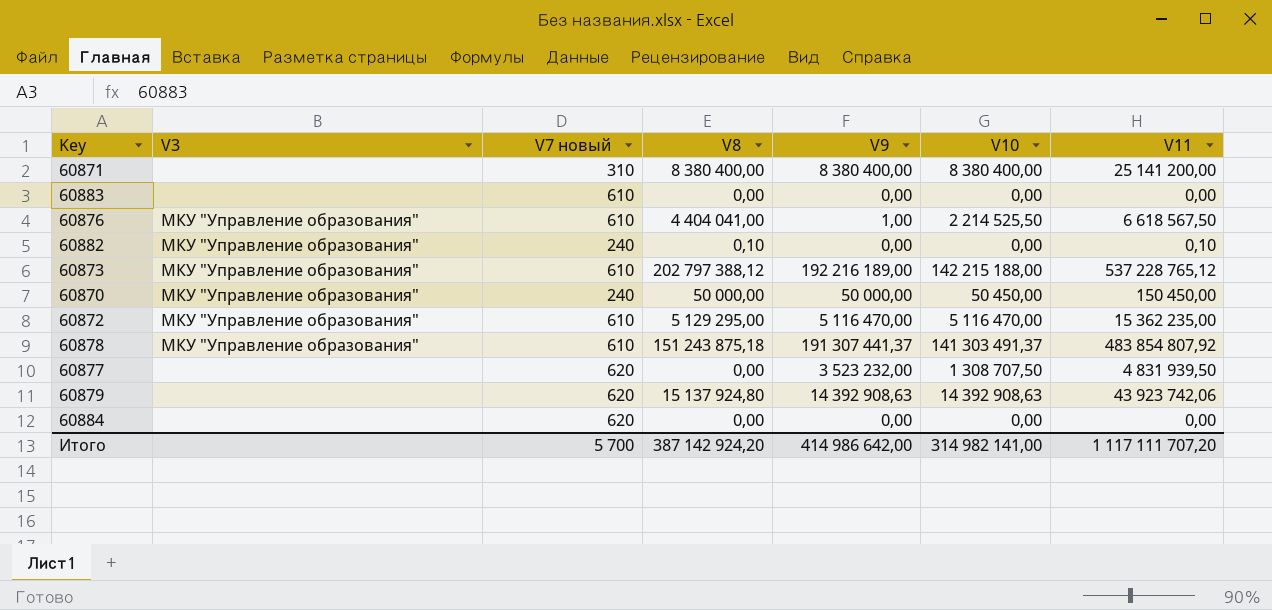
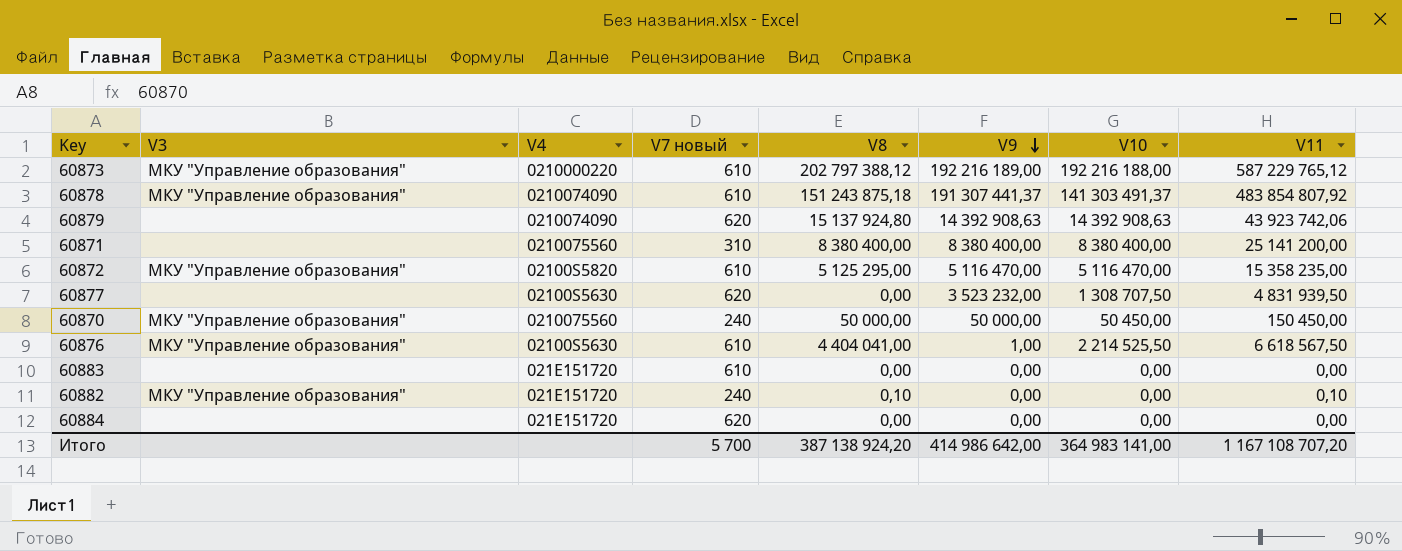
row order: none -> V9 descending
column V4 | position: none -> 3
60873 | V10: 142 215 188,00 -> 192 216 188,00
60873 | V11: 537 228 765,12 -> 587 229 765,12
60872 | V8: 5 129 295,00 -> 5 125 295,00
60872 | V11: 15 362 235,00 -> 15 358 235,00
Итого | V8: 387 142 924,20 -> 387 138 924,20
Итого | V10: 314 982 141,00 -> 364 983 141,00
Итого | V11: 1 117 111 707,20 -> 1 167 108 707,20

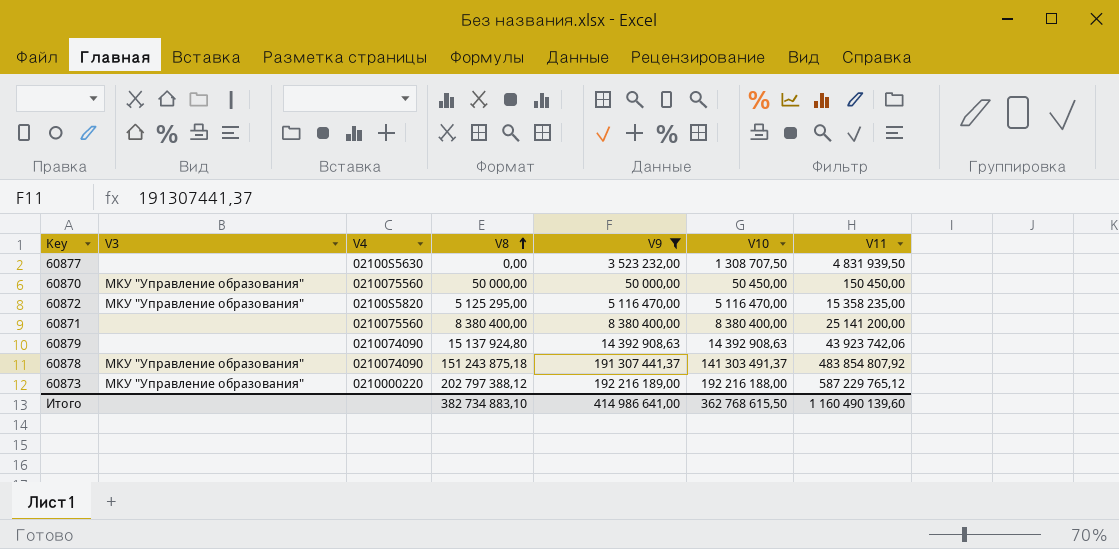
filter: none -> V9 >= 50 000,00
row order: V9 descending -> V8 ascending
column V7 новый | position: 4 -> none
Итого | V8: 387 138 924,20 -> 382 734 883,10
Итого | V9: 414 986 642,00 -> 414 986 641,00
Итого | V10: 364 983 141,00 -> 362 768 615,50
Итого | V11: 1 167 108 707,20 -> 1 160 490 139,60

